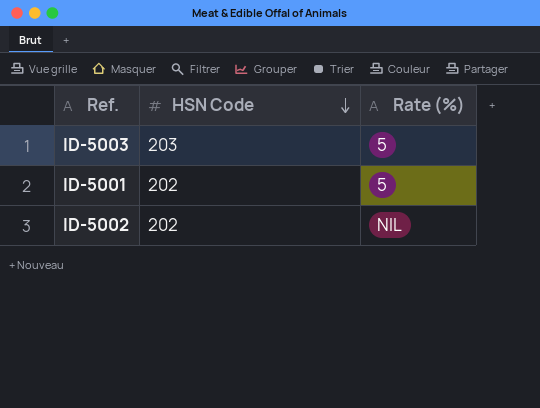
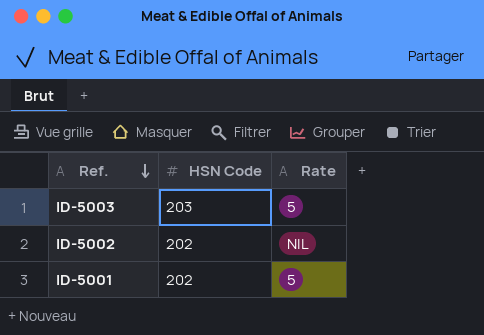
row order: HSN Code descending -> Ref. descending
column name: Rate (%) -> Rate

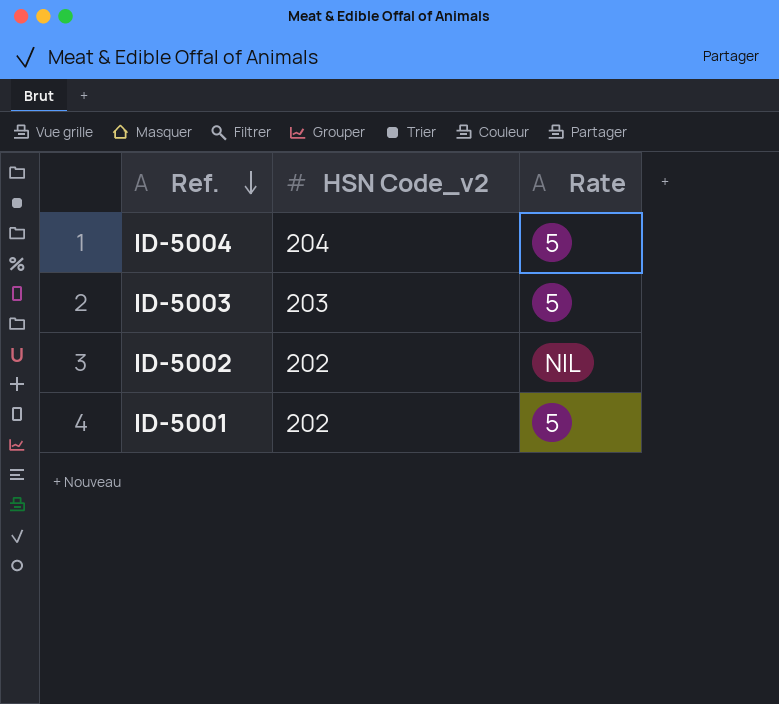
column name: HSN Code -> HSN Code_v2
row ID-5004: none -> 204 | 5

